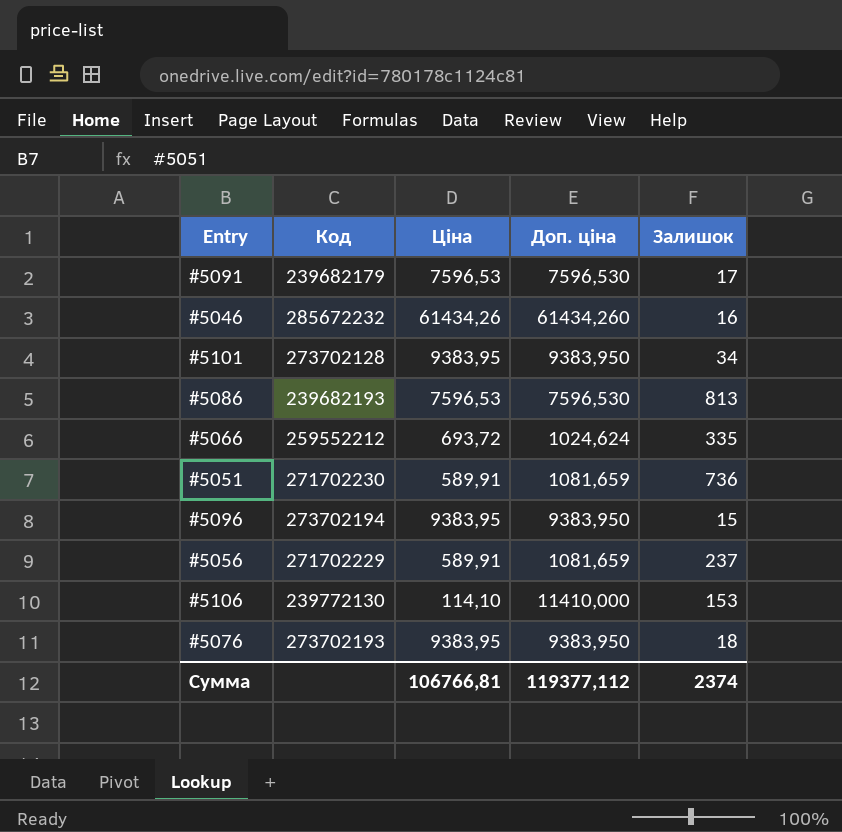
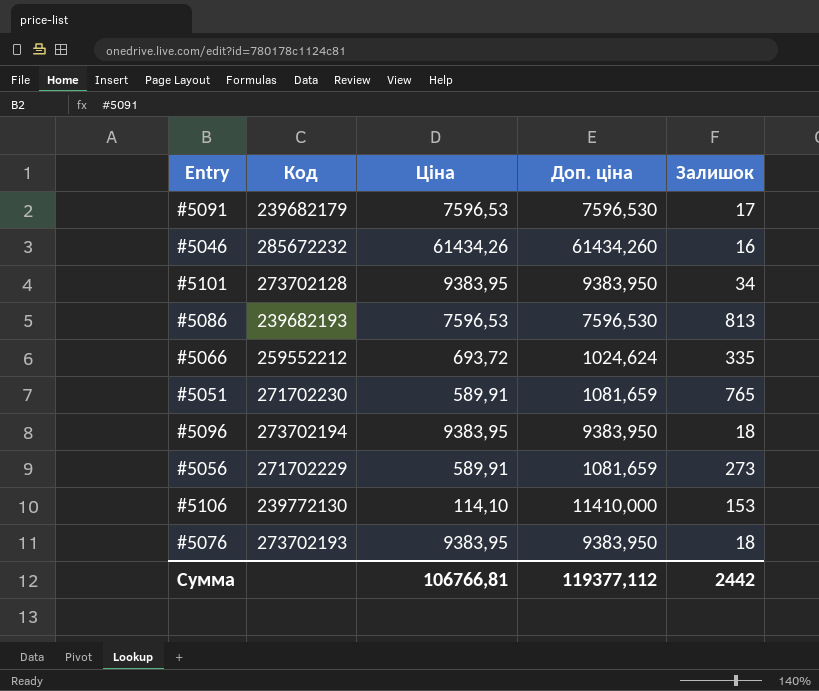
#5051 | Залишок: 736 -> 765
#5096 | Залишок: 15 -> 18
#5056 | Залишок: 237 -> 273
Сумма | Залишок: 2374 -> 2442

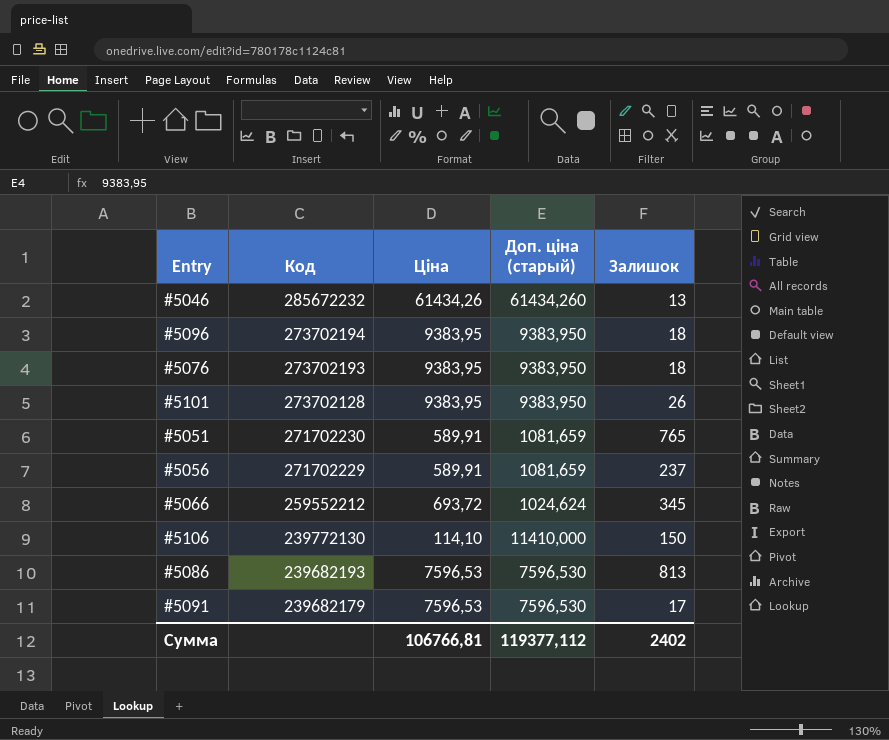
row order: none -> Код descending
column name: Доп. ціна -> Доп. ціна (старый)
#5046 | Залишок: 16 -> 13
#5101 | Залишок: 34 -> 26
#5056 | Залишок: 273 -> 237
#5066 | Залишок: 335 -> 345
#5106 | Залишок: 153 -> 150
Сумма | Залишок: 2442 -> 2402

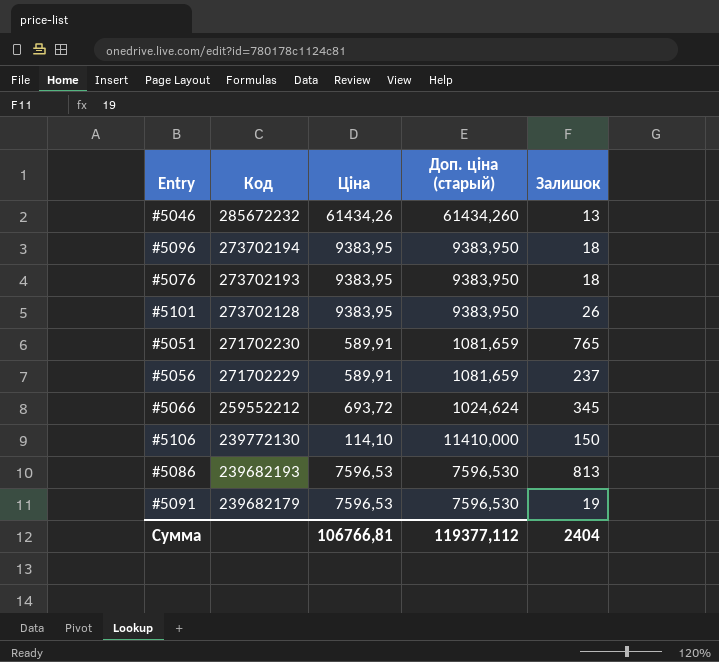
#5091 | Залишок: 17 -> 19
Сумма | Залишок: 2402 -> 2404

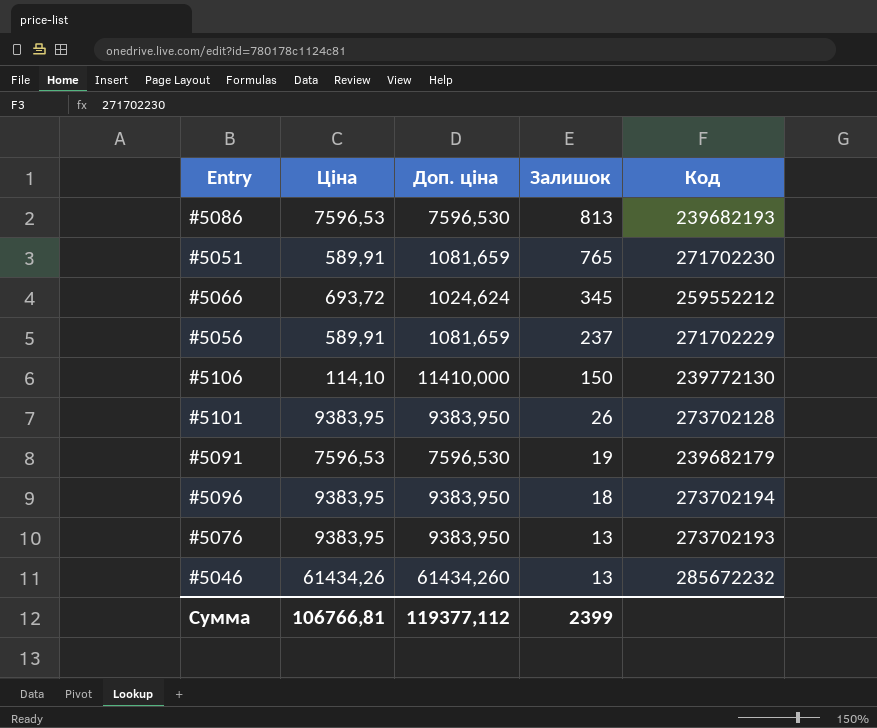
row order: Код descending -> Залишок descending
column name: Доп. ціна (старый) -> Доп. ціна
column Код | position: 2 -> 5
#5076 | Залишок: 18 -> 13
Сумма | Залишок: 2404 -> 2399

